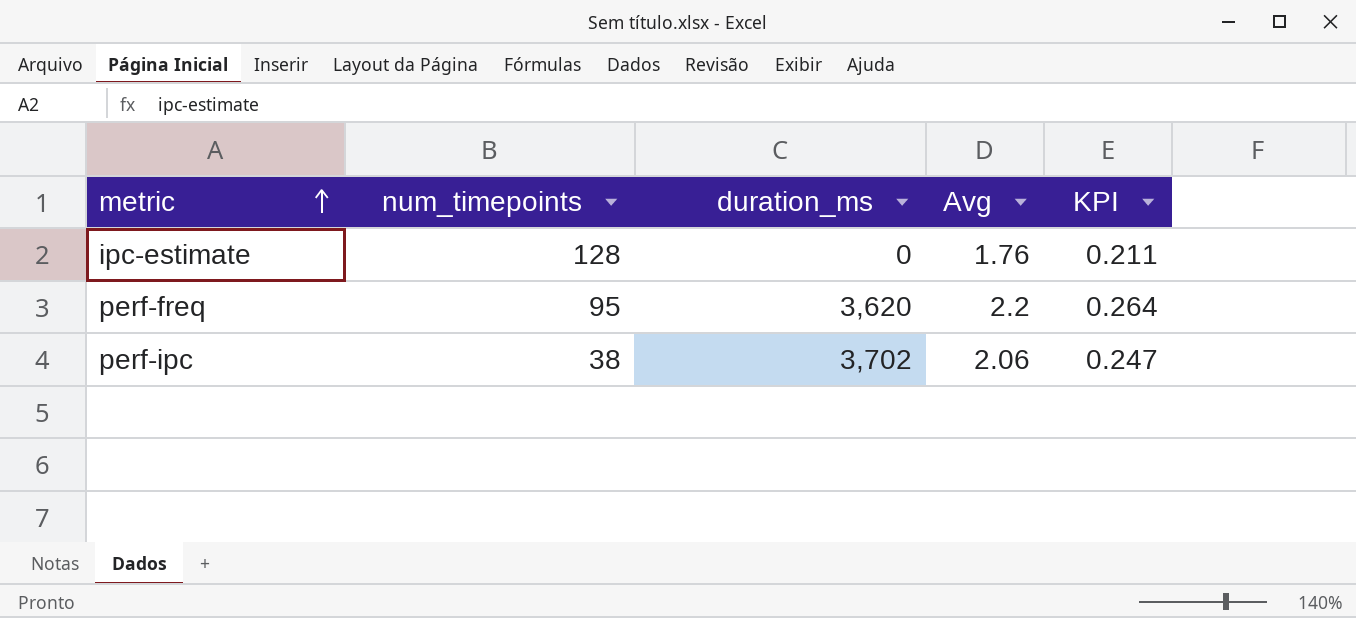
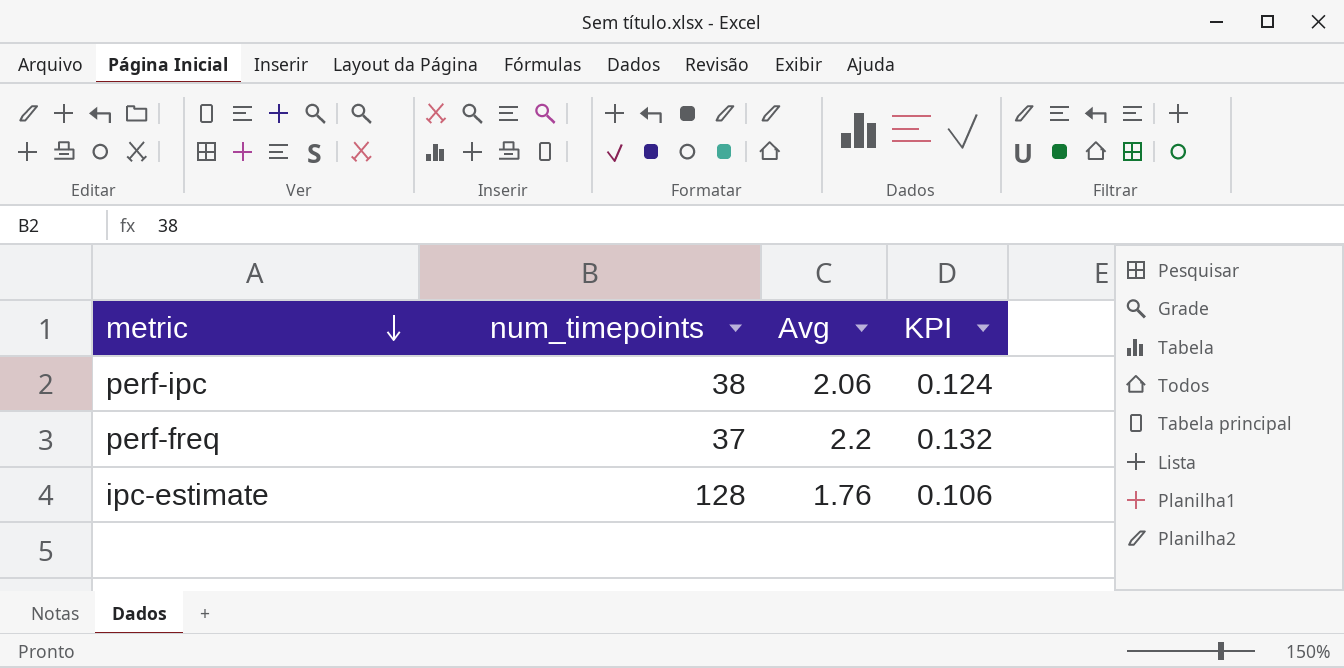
row order: metric ascending -> metric descending
column duration_ms | position: 3 -> none
column KPI | formula: [Avg] * 0.12 -> [Avg] * 0.06
perf-freq | num_timepoints: 95 -> 37

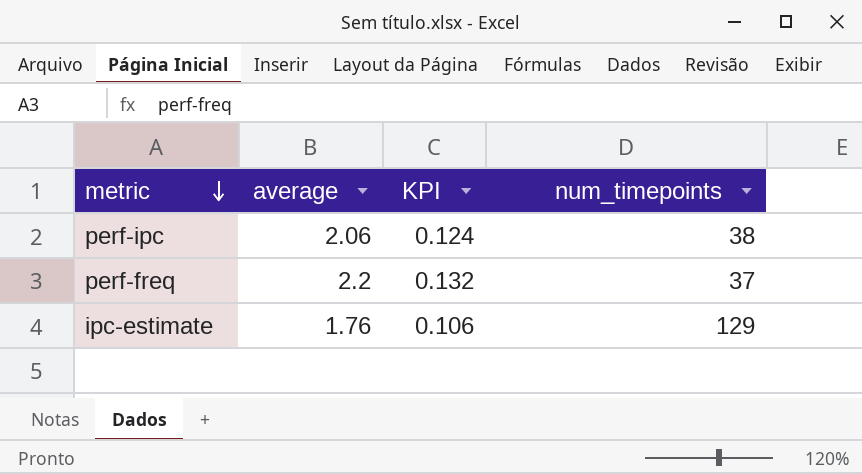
column name: Avg -> average
column num_timepoints | position: 2 -> 4
ipc-estimate | num_timepoints: 128 -> 129

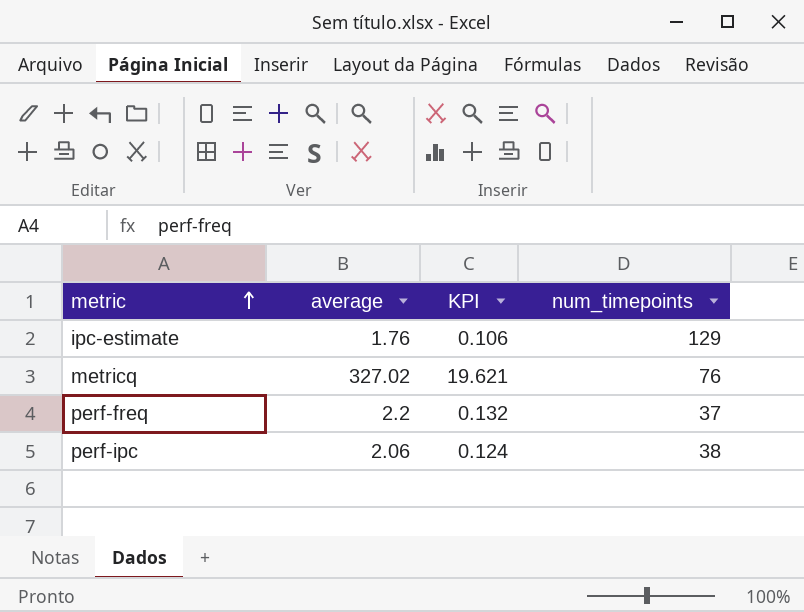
row order: metric descending -> metric ascending
row metricq: none -> 327.02 | 19.621 | 76

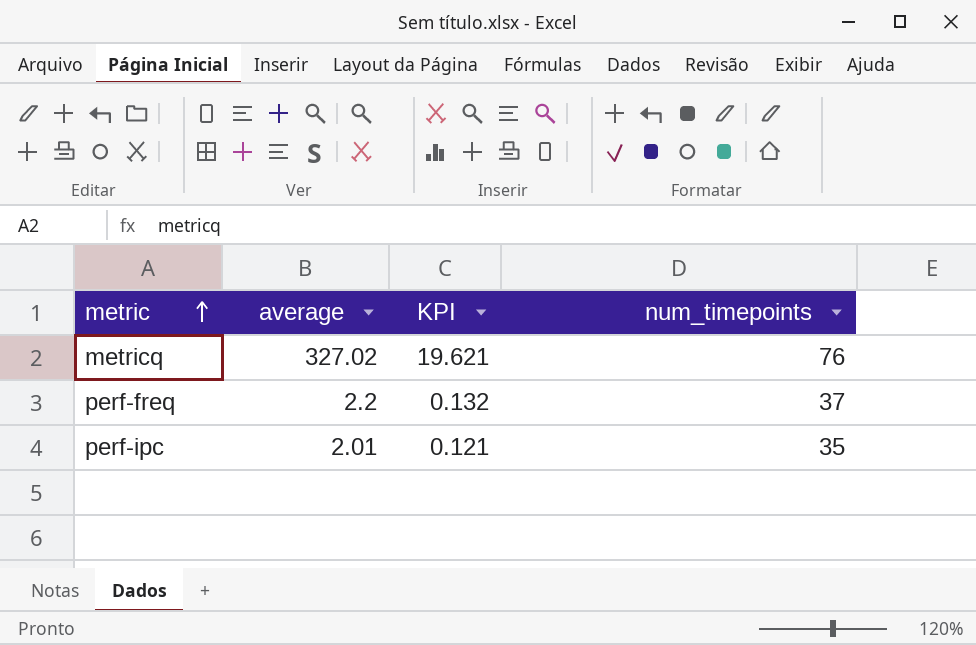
row ipc-estimate: 1.76 | 0.106 | 129 -> none
perf-ipc | average: 2.06 -> 2.01
perf-ipc | KPI: 0.124 -> 0.121
perf-ipc | num_timepoints: 38 -> 35

